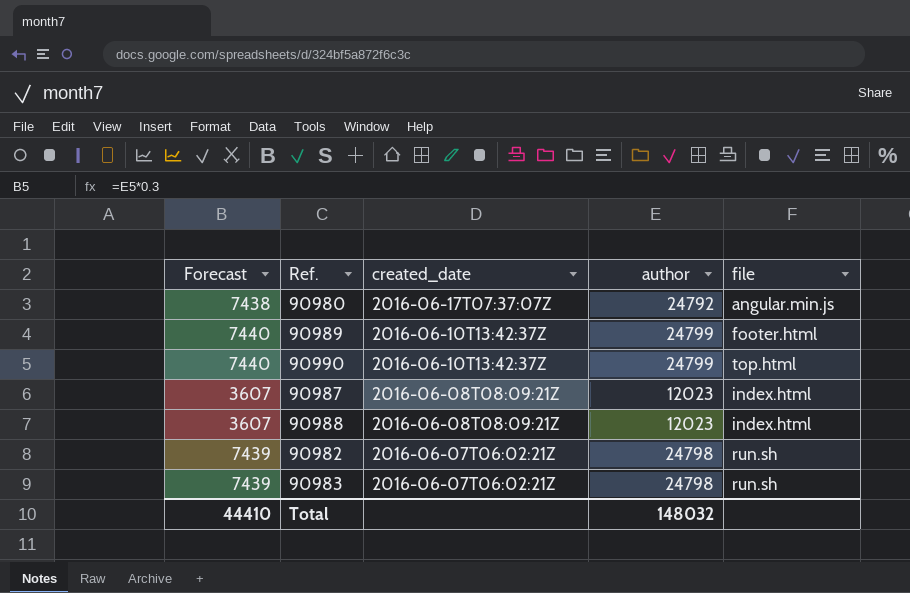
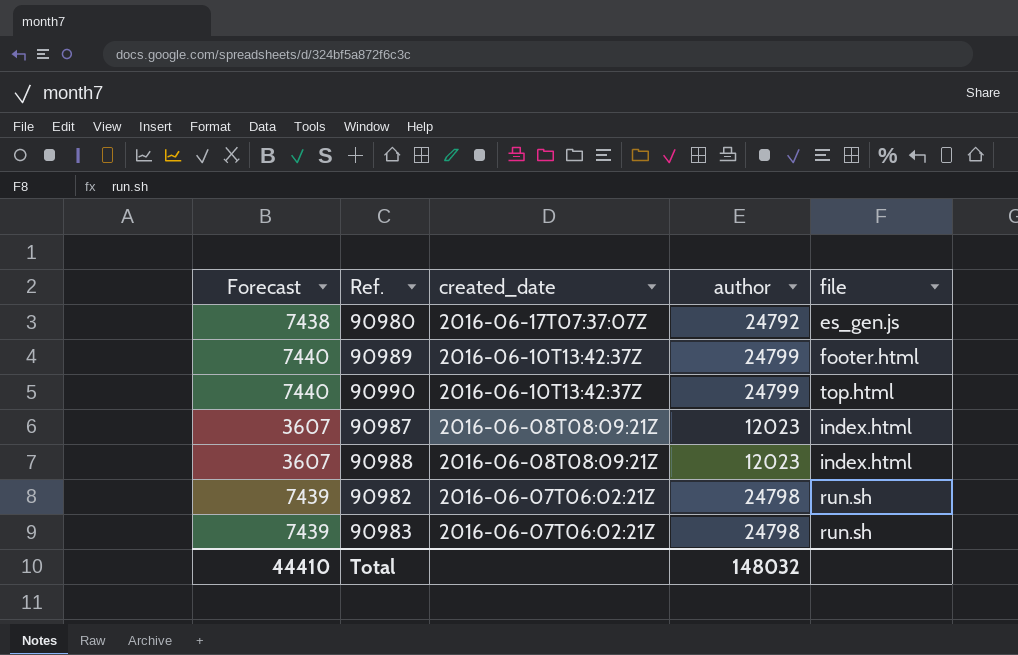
90980 | file: angular.min.js -> es_gen.js

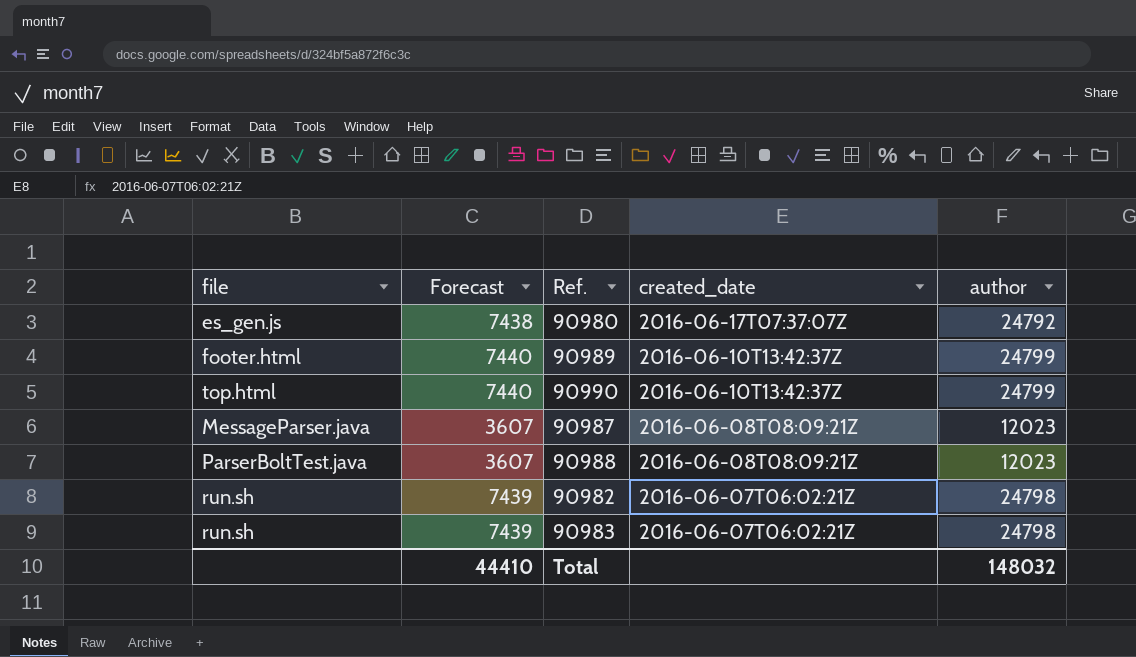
column file | position: 5 -> 1
90987 | file: index.html -> MessageParser.java
90988 | file: index.html -> ParserBoltTest.java

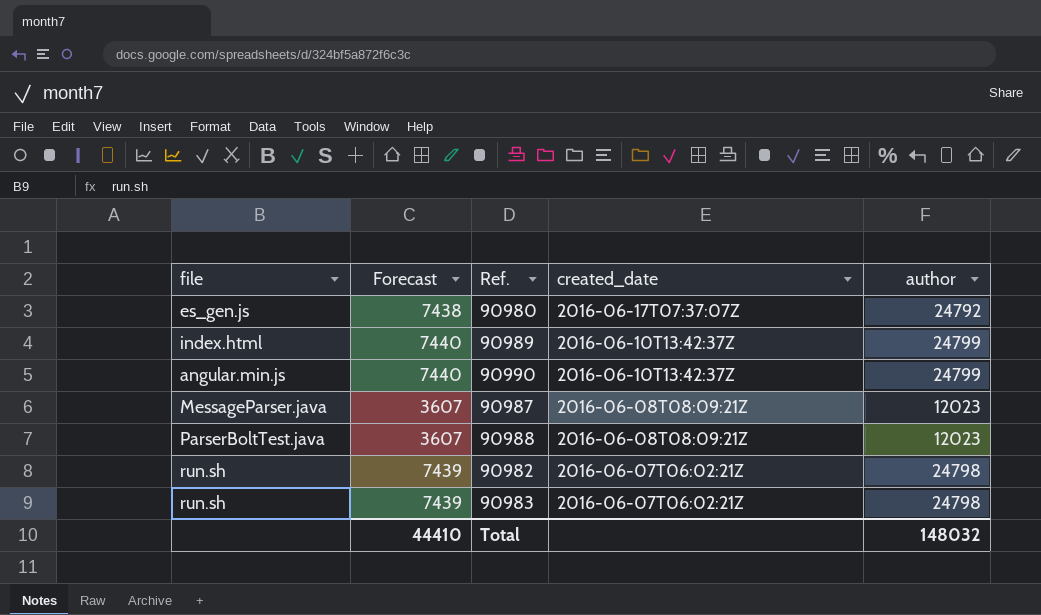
90989 | file: footer.html -> index.html
90990 | file: top.html -> angular.min.js

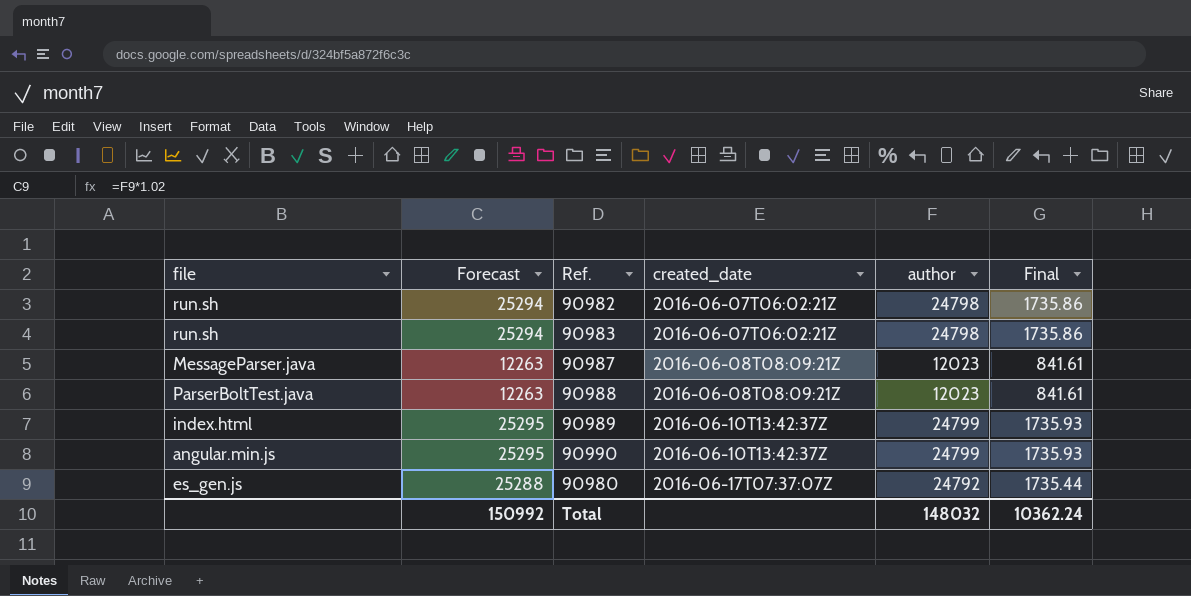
row order: created_date descending -> created_date ascending
column Forecast | formula: [author] * 0.3 -> [author] * 1.02
column Final | formula: none -> [author] * 0.07
Total | Forecast: 44410 -> 150992

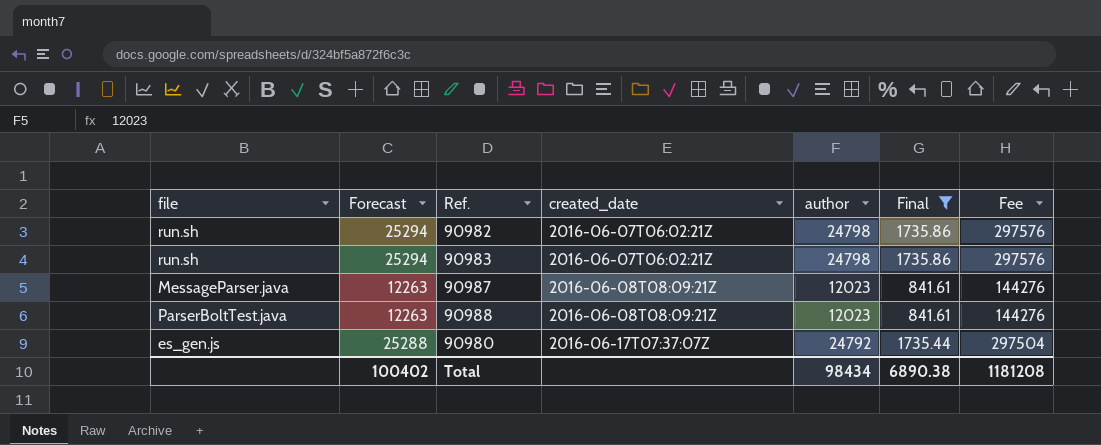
filter: none -> Final != 1735.93
column Fee | formula: none -> [author] * 12
Total | Forecast: 150992 -> 100402
Total | author: 148032 -> 98434
Total | Final: 10362.24 -> 6890.38

